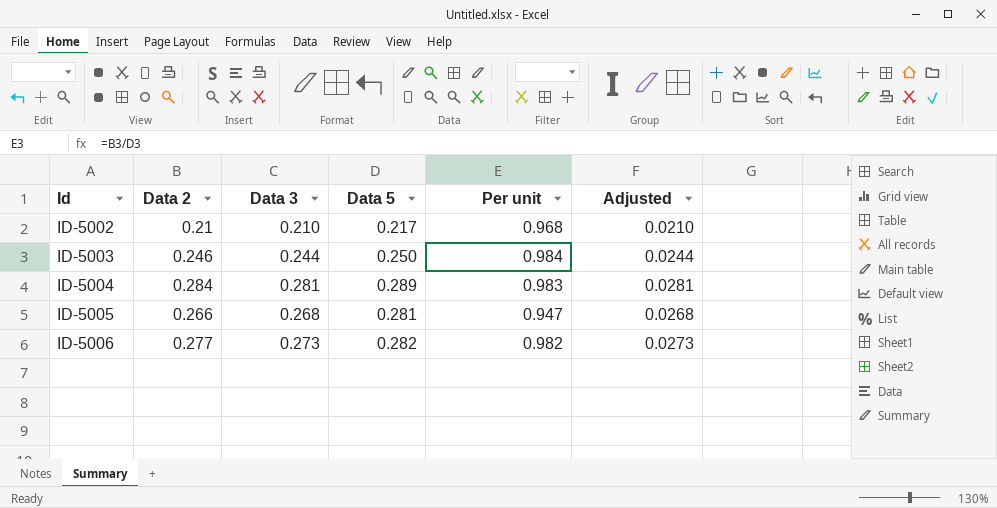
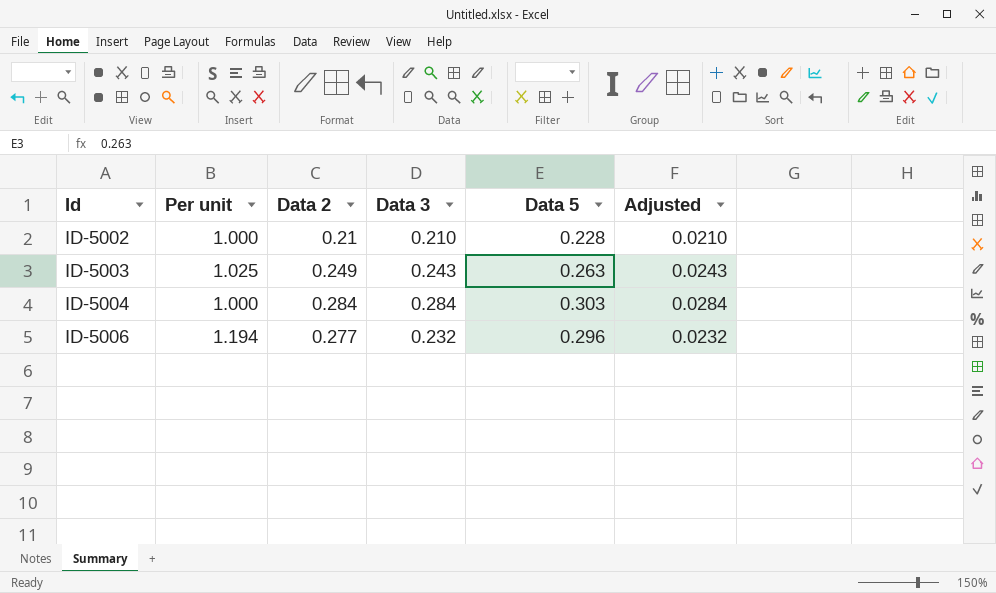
column Per unit | formula: [Data 2] / [Data 5] -> [Data 2] / [Data 3]
column Per unit | position: 5 -> 2
row ID-5005: 0.266 | 0.268 | 0.281 | 0.947 | 0.0268 -> none
ID-5002 | Data 5: 0.217 -> 0.228
ID-5003 | Data 2: 0.246 -> 0.249
ID-5003 | Data 3: 0.244 -> 0.243
ID-5003 | Data 5: 0.250 -> 0.263
ID-5003 | Adjusted: 0.0244 -> 0.0243
ID-5004 | Data 3: 0.281 -> 0.284
ID-5004 | Data 5: 0.289 -> 0.303
ID-5004 | Adjusted: 0.0281 -> 0.0284
ID-5006 | Data 3: 0.273 -> 0.232
ID-5006 | Data 5: 0.282 -> 0.296
ID-5006 | Adjusted: 0.0273 -> 0.0232

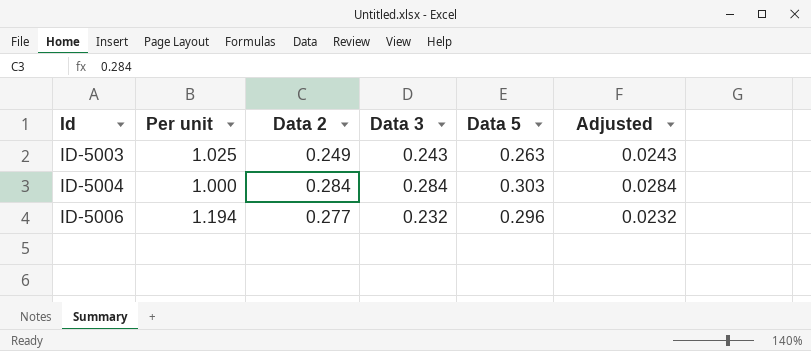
row ID-5002: 1.000 | 0.21 | 0.210 | 0.228 | 0.0210 -> none

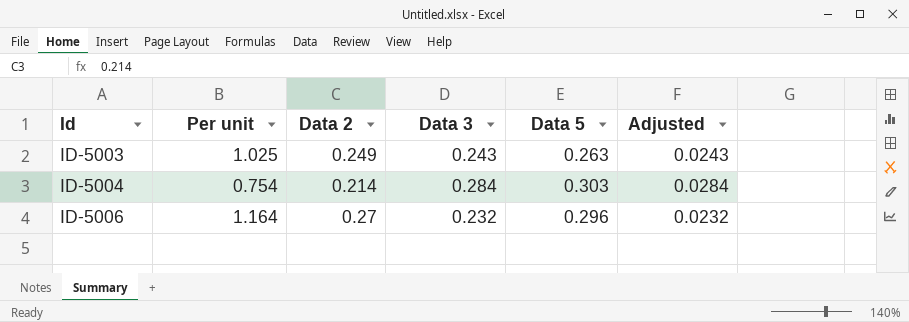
ID-5004 | Per unit: 1.000 -> 0.754
ID-5004 | Data 2: 0.284 -> 0.214
ID-5006 | Per unit: 1.194 -> 1.164
ID-5006 | Data 2: 0.277 -> 0.27

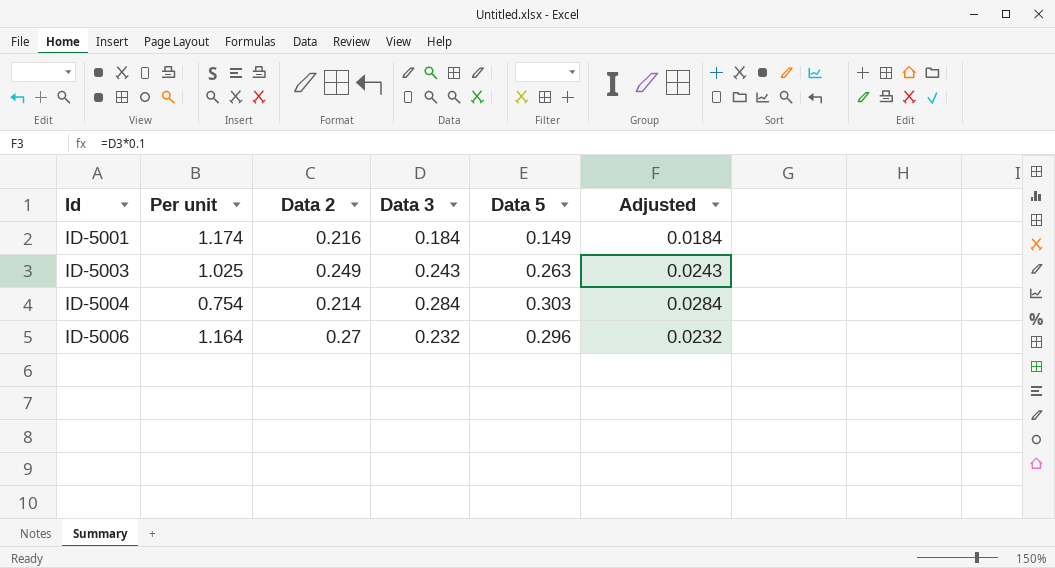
row ID-5001: none -> 1.174 | 0.216 | 0.184 | 0.149 | 0.0184

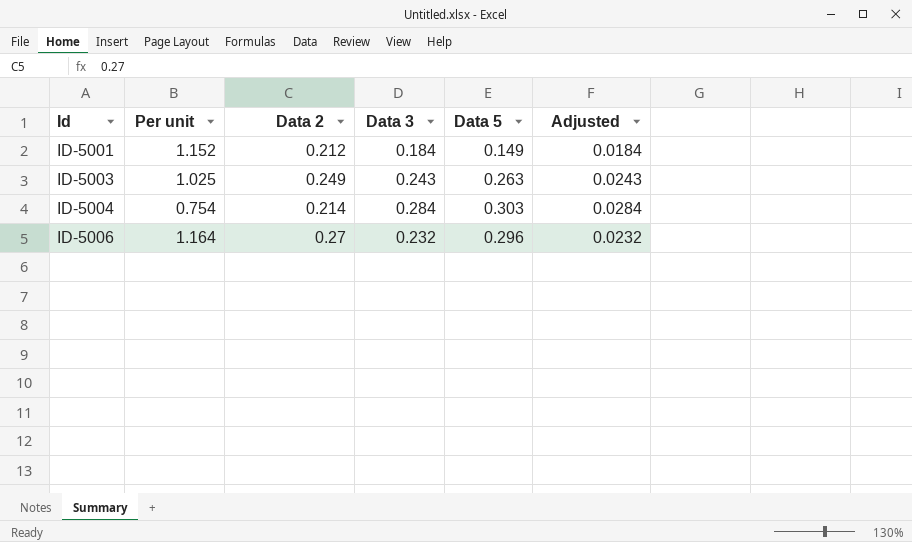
ID-5001 | Per unit: 1.174 -> 1.152
ID-5001 | Data 2: 0.216 -> 0.212

